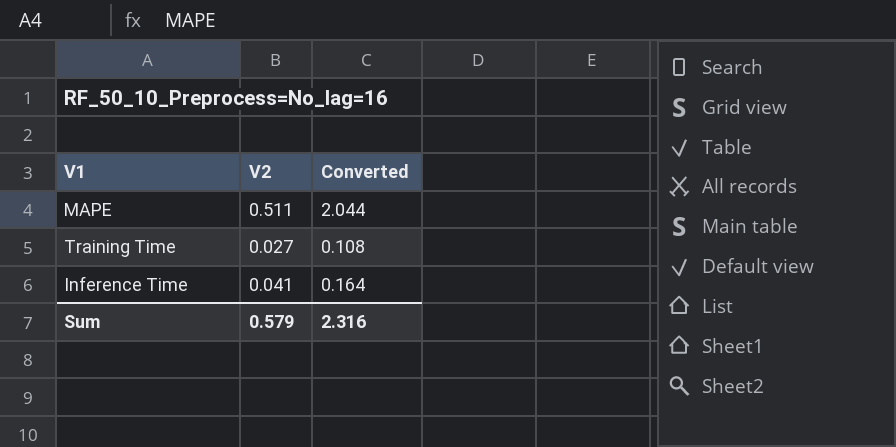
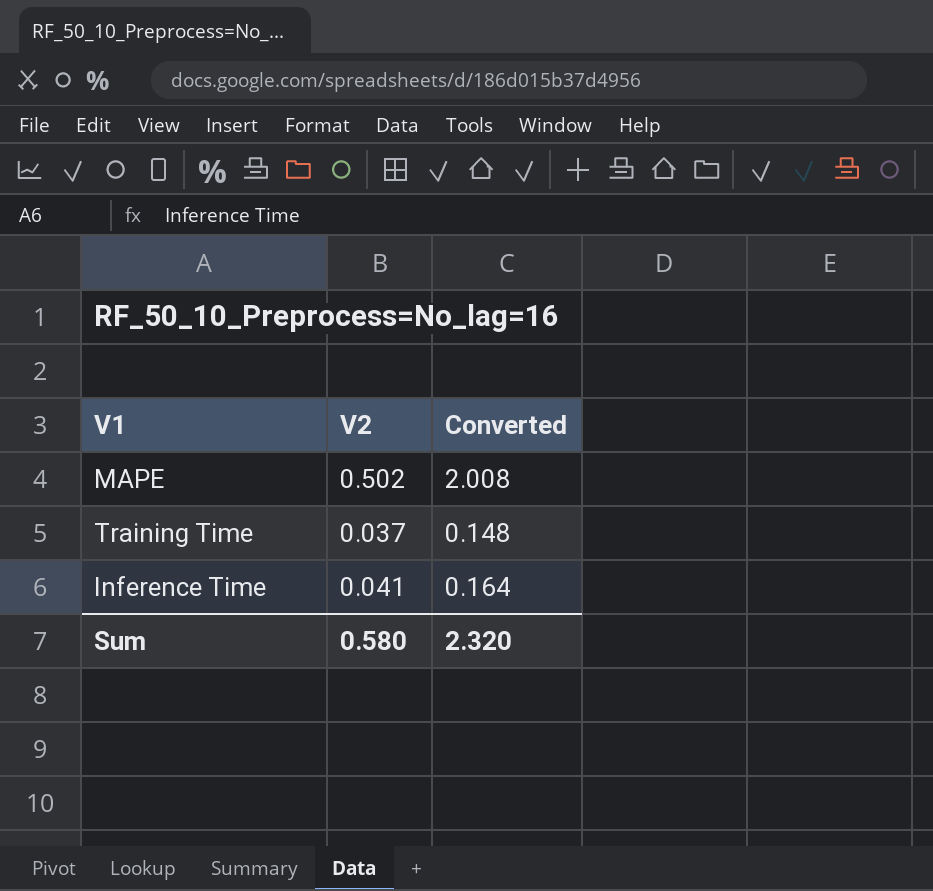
MAPE | V2: 0.511 -> 0.502
MAPE | Converted: 2.044 -> 2.008
Training Time | V2: 0.027 -> 0.037
Training Time | Converted: 0.108 -> 0.148
Sum | V2: 0.579 -> 0.580
Sum | Converted: 2.316 -> 2.320

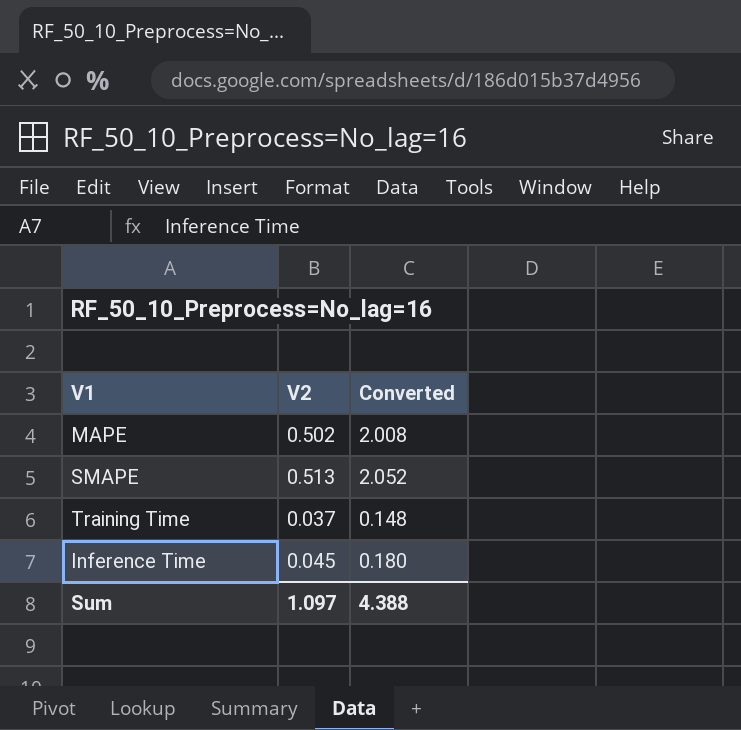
row SMAPE: none -> 0.513 | 2.052
Inference Time | V2: 0.041 -> 0.045
Inference Time | Converted: 0.164 -> 0.180
Sum | V2: 0.580 -> 1.097
Sum | Converted: 2.320 -> 4.388

